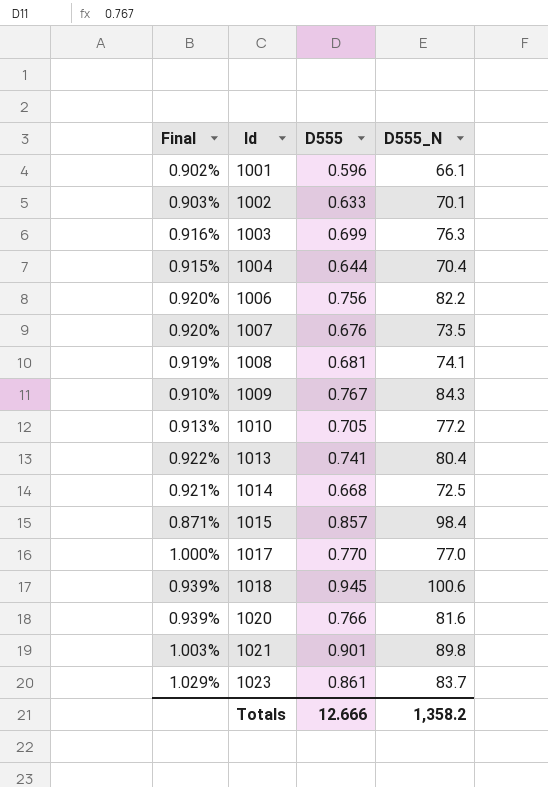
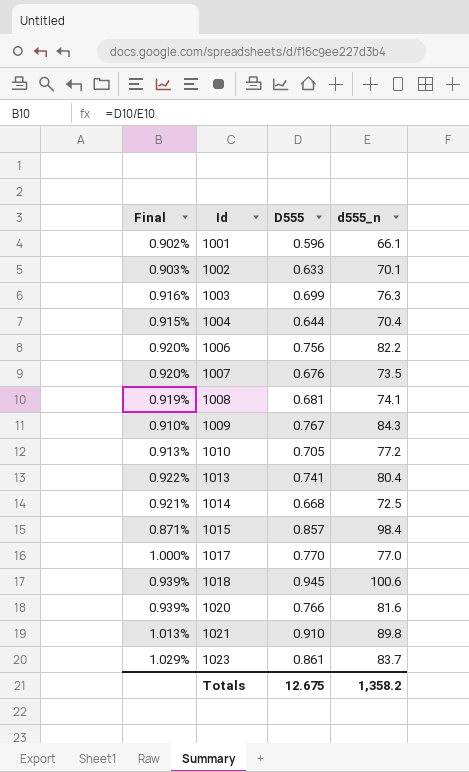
column name: D555_N -> d555_n
1021 | Final: 1.003% -> 1.013%
1021 | D555: 0.901 -> 0.910
Totals | D555: 12.666 -> 12.675

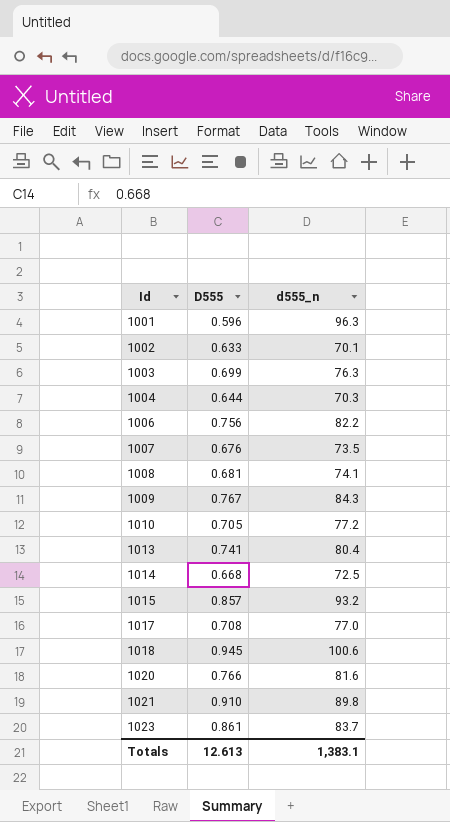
column Final | formula: [D555] / [d555_n] -> none
1001 | d555_n: 66.1 -> 96.3
1004 | d555_n: 70.4 -> 70.3
1015 | d555_n: 98.4 -> 93.2
1017 | D555: 0.770 -> 0.708
Totals | D555: 12.675 -> 12.613
Totals | d555_n: 1,358.2 -> 1,383.1

